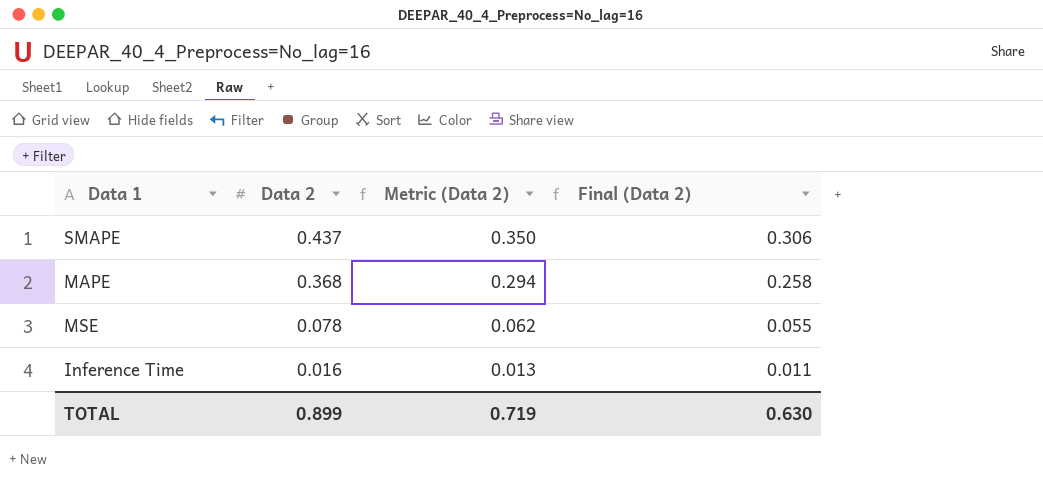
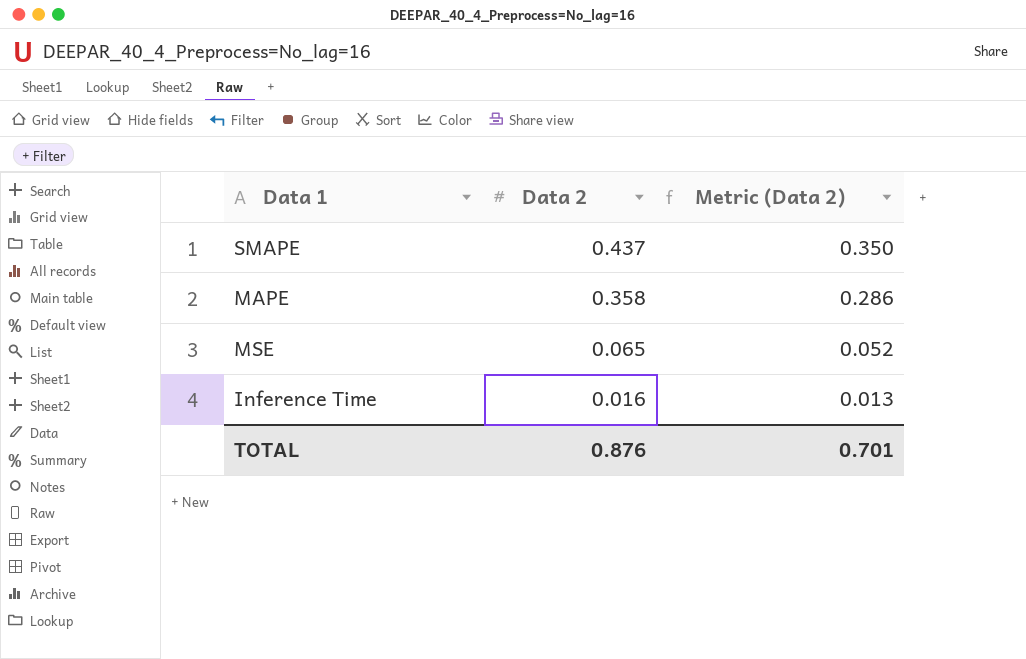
column Final (Data 2) | formula: [Data 2] * 0.7 -> none
MAPE | Data 2: 0.368 -> 0.358
MAPE | Metric (Data 2): 0.294 -> 0.286
MSE | Data 2: 0.078 -> 0.065
MSE | Metric (Data 2): 0.062 -> 0.052
TOTAL | Data 2: 0.899 -> 0.876
TOTAL | Metric (Data 2): 0.719 -> 0.701

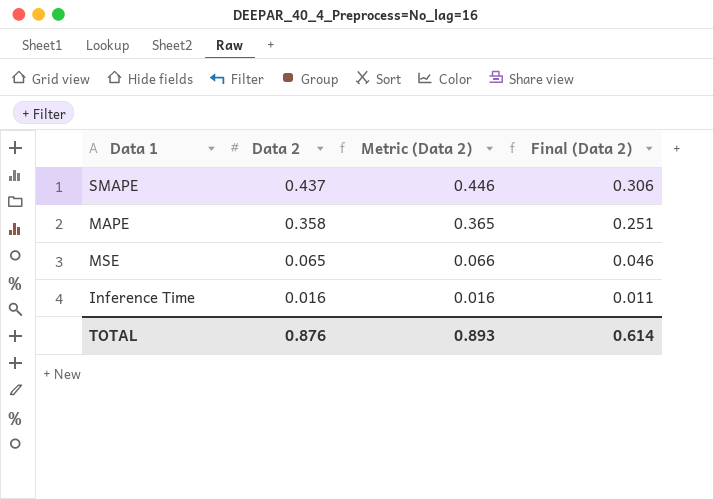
column Metric (Data 2) | formula: [Data 2] * 0.8 -> [Data 2] * 1.02
column Final (Data 2) | formula: none -> [Data 2] * 0.7
TOTAL | Metric (Data 2): 0.701 -> 0.893

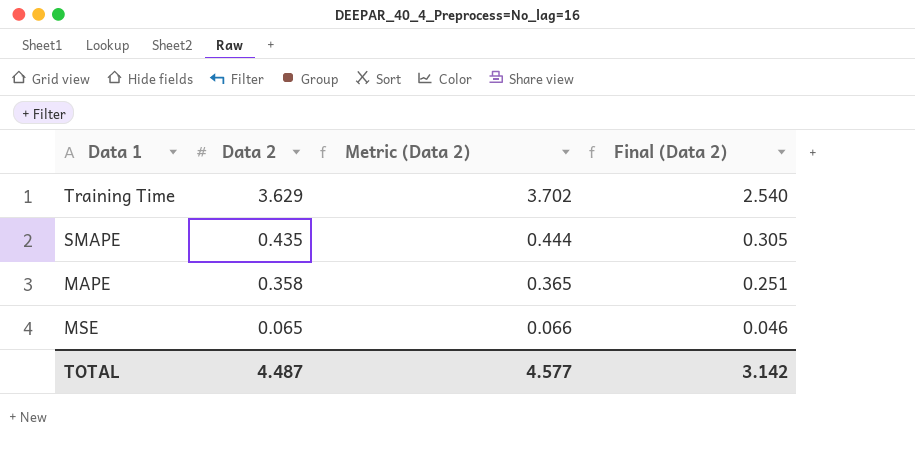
row Inference Time: 0.016 | 0.016 | 0.011 -> none
row Training Time: none -> 3.629 | 3.702 | 2.540
SMAPE | Data 2: 0.437 -> 0.435
SMAPE | Metric (Data 2): 0.446 -> 0.444
SMAPE | Final (Data 2): 0.306 -> 0.305
TOTAL | Data 2: 0.876 -> 4.487
TOTAL | Metric (Data 2): 0.893 -> 4.577
TOTAL | Final (Data 2): 0.614 -> 3.142

